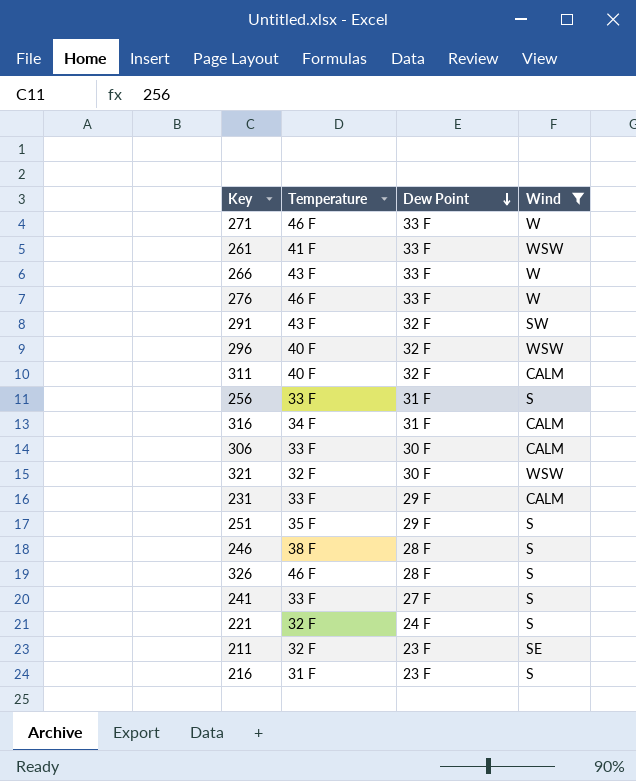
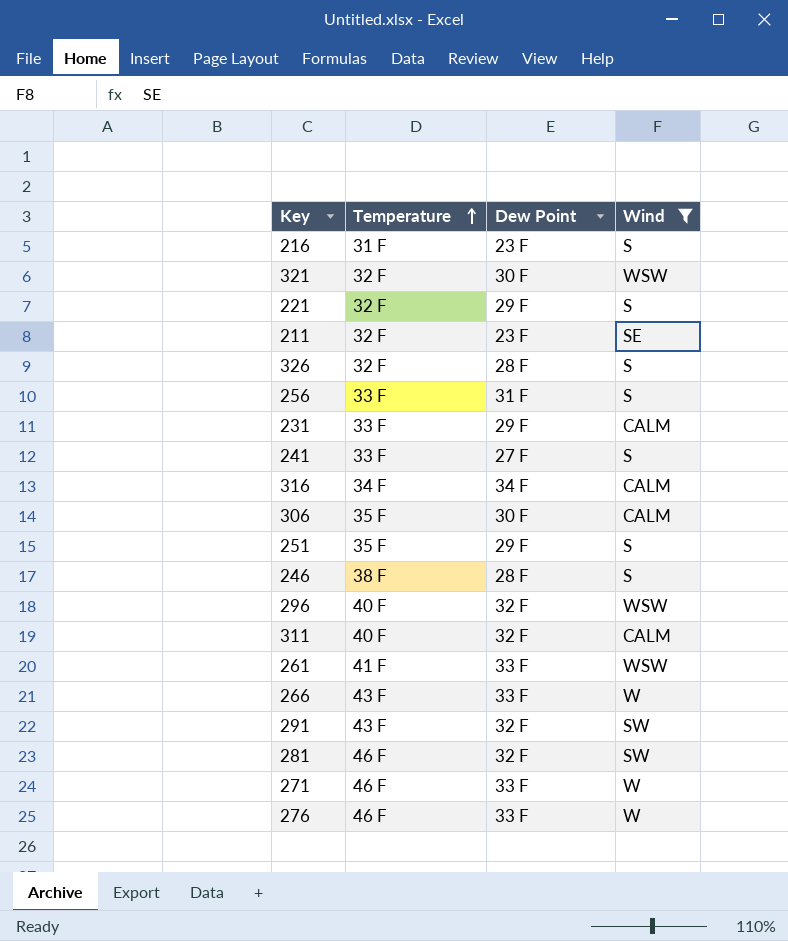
row order: Dew Point descending -> Temperature ascending
221 | Dew Point: 24 F -> 29 F
326 | Temperature: 46 F -> 32 F
316 | Dew Point: 31 F -> 34 F
306 | Temperature: 33 F -> 35 F
row 281: none -> 46 F | 32 F | SW

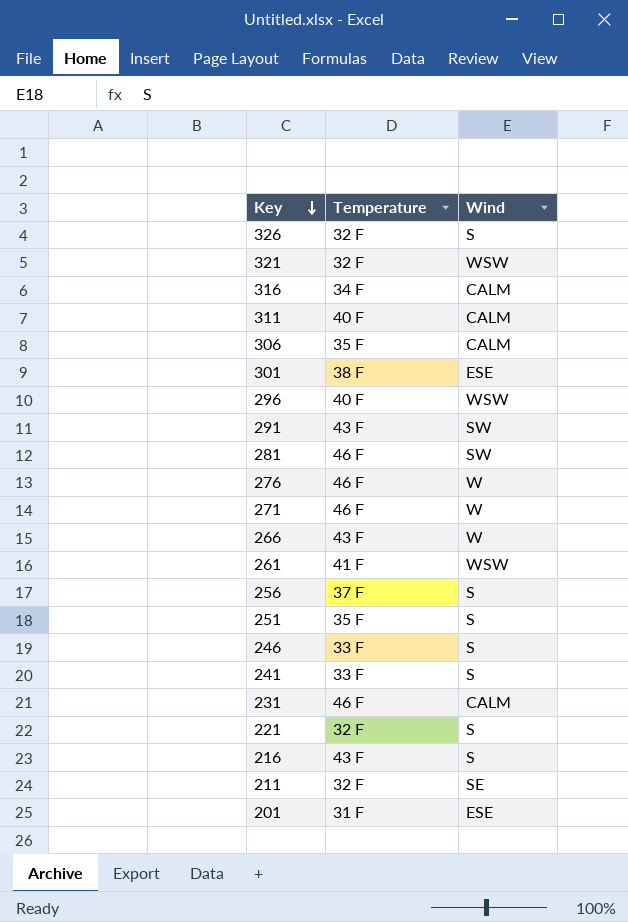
filter: Wind != ESE -> none
row order: Temperature ascending -> Key descending
column Dew Point | position: 3 -> none
256 | Temperature: 33 F -> 37 F
246 | Temperature: 38 F -> 33 F
231 | Temperature: 33 F -> 46 F
216 | Temperature: 31 F -> 43 F

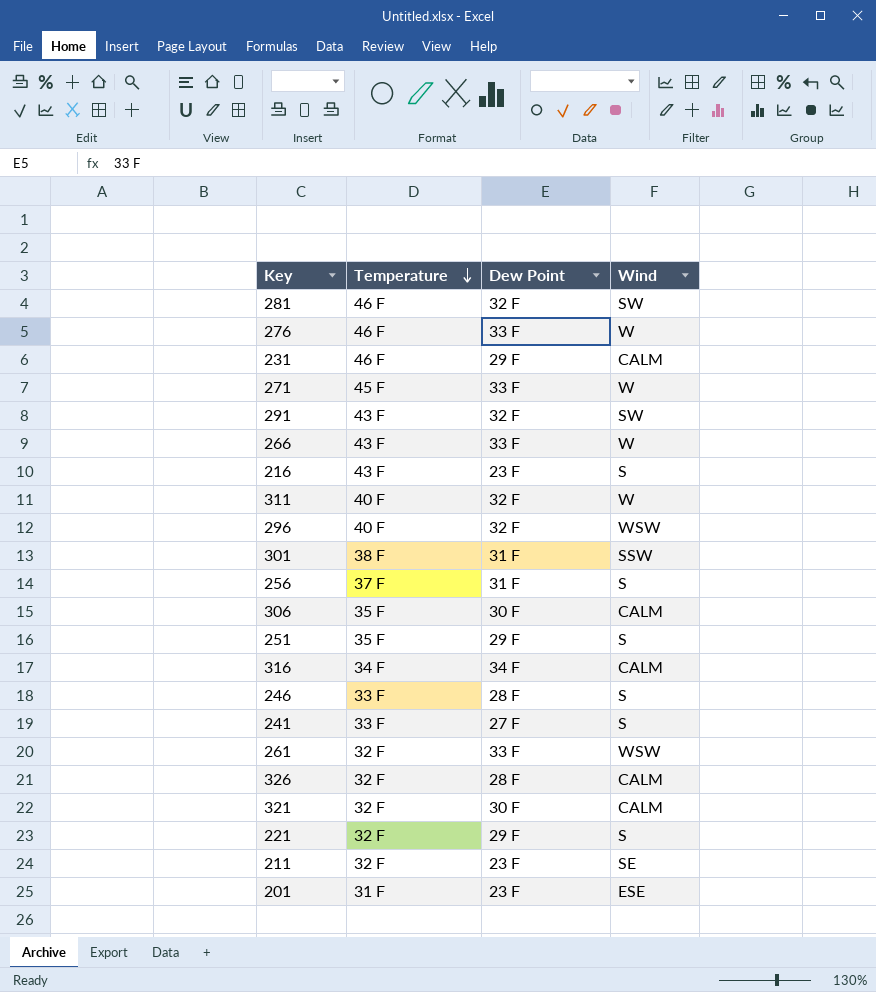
row order: Key descending -> Temperature descending
column Dew Point | position: none -> 3
271 | Temperature: 46 F -> 45 F
311 | Wind: CALM -> W
301 | Wind: ESE -> SSW
261 | Temperature: 41 F -> 32 F
326 | Wind: S -> CALM
321 | Wind: WSW -> CALM

